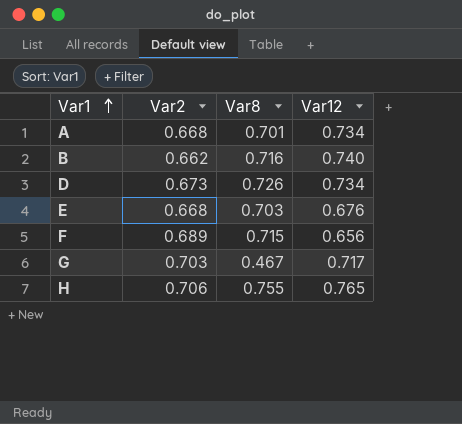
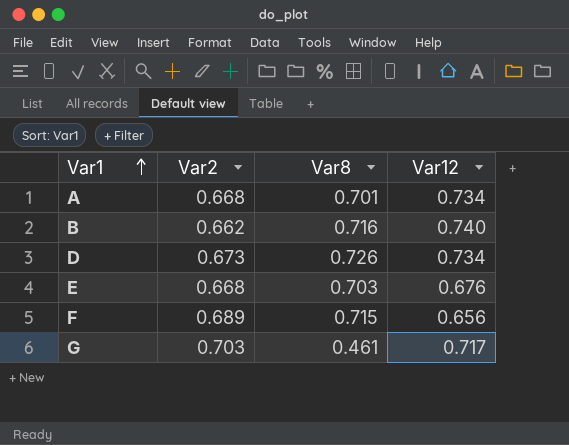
row H: 0.706 | 0.755 | 0.765 -> none
G | Var8: 0.467 -> 0.461

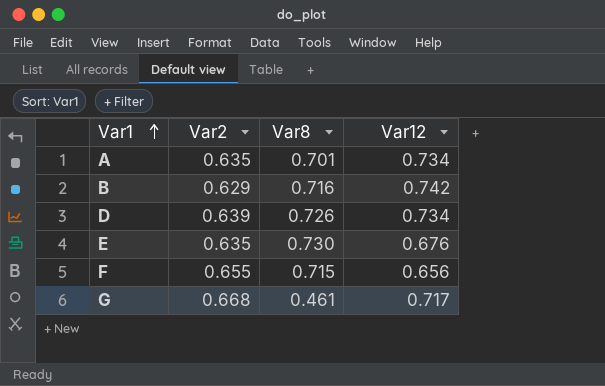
A | Var2: 0.668 -> 0.635
B | Var2: 0.662 -> 0.629
B | Var12: 0.740 -> 0.742
D | Var2: 0.673 -> 0.639
E | Var2: 0.668 -> 0.635
E | Var8: 0.703 -> 0.730
F | Var2: 0.689 -> 0.655
G | Var2: 0.703 -> 0.668

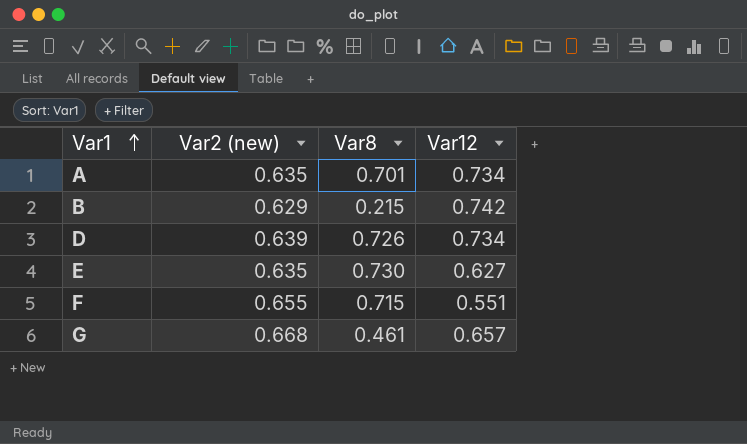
column name: Var2 -> Var2 (new)
B | Var8: 0.716 -> 0.215
E | Var12: 0.676 -> 0.627
F | Var12: 0.656 -> 0.551
G | Var12: 0.717 -> 0.657

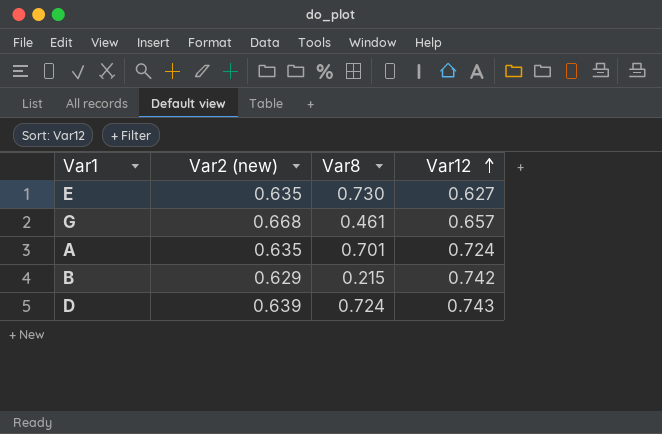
row order: Var1 ascending -> Var12 ascending
row F: 0.655 | 0.715 | 0.551 -> none
A | Var12: 0.734 -> 0.724
D | Var8: 0.726 -> 0.724
D | Var12: 0.734 -> 0.743

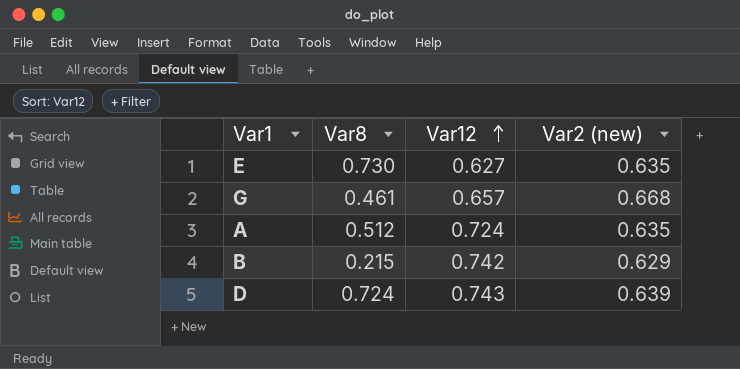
column Var2 (new) | position: 2 -> 4
A | Var8: 0.701 -> 0.512

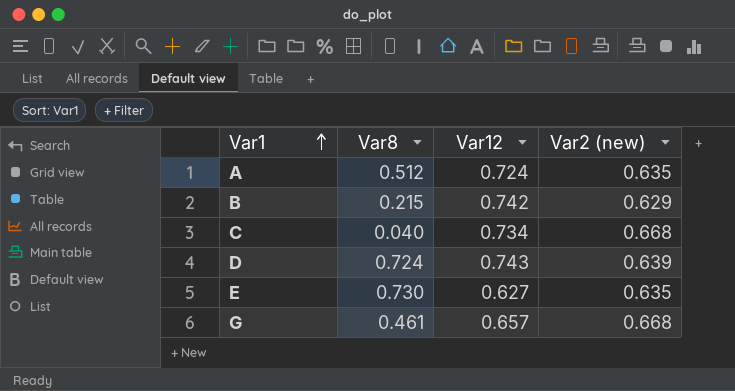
row order: Var12 ascending -> Var1 ascending
row C: none -> 0.040 | 0.734 | 0.668

